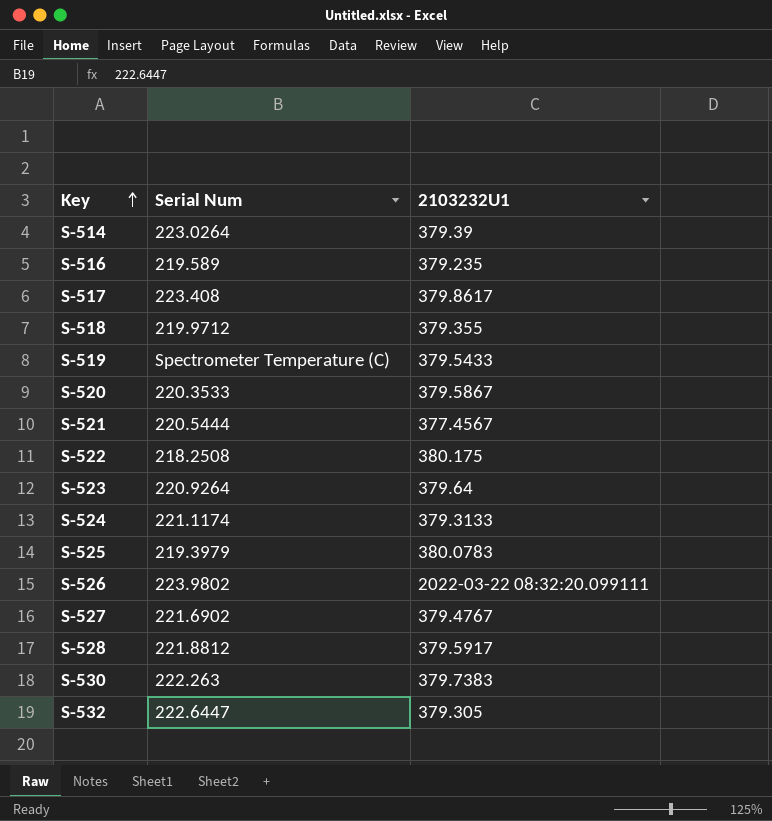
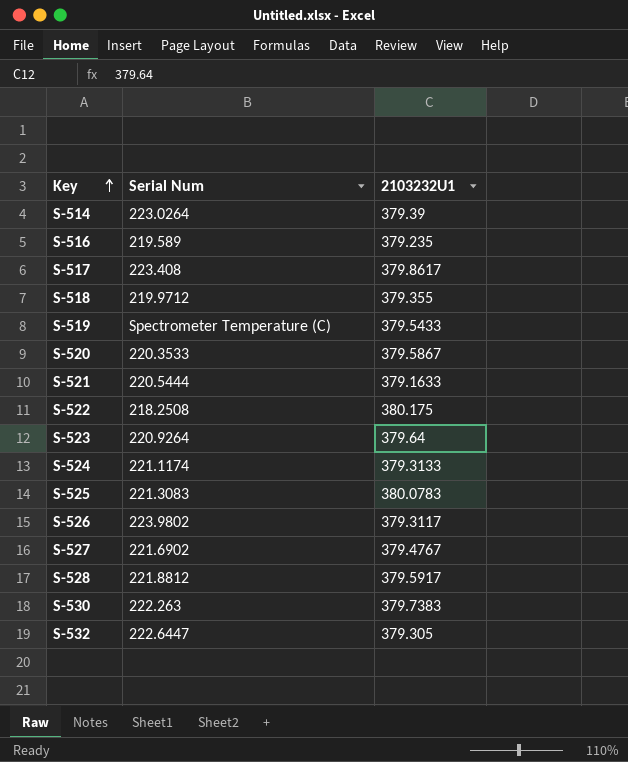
S-521 | 2103232U1: 377.4567 -> 379.1633
S-525 | Serial Num: 219.3979 -> 221.3083
S-526 | 2103232U1: 2022-03-22 08:32:20.099111 -> 379.3117

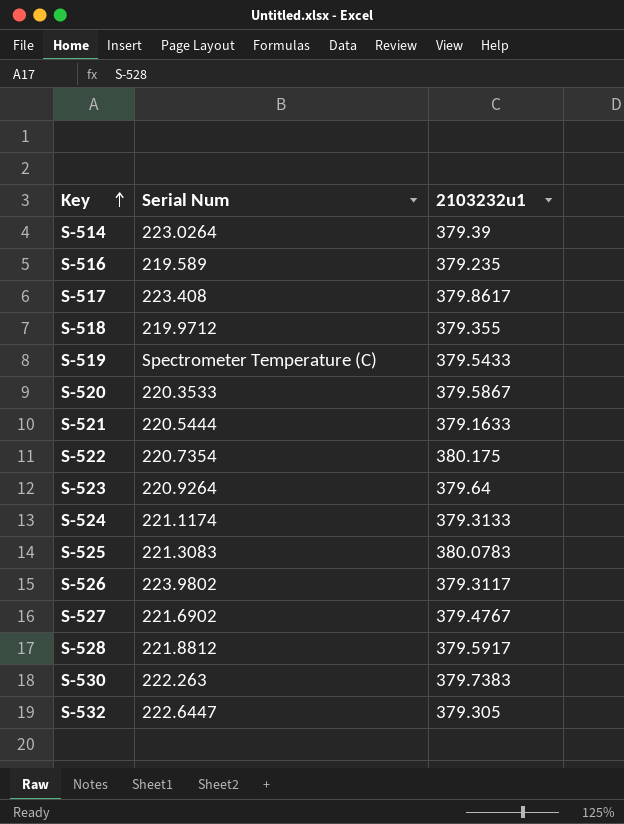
column name: 2103232U1 -> 2103232u1
S-522 | Serial Num: 218.2508 -> 220.7354

